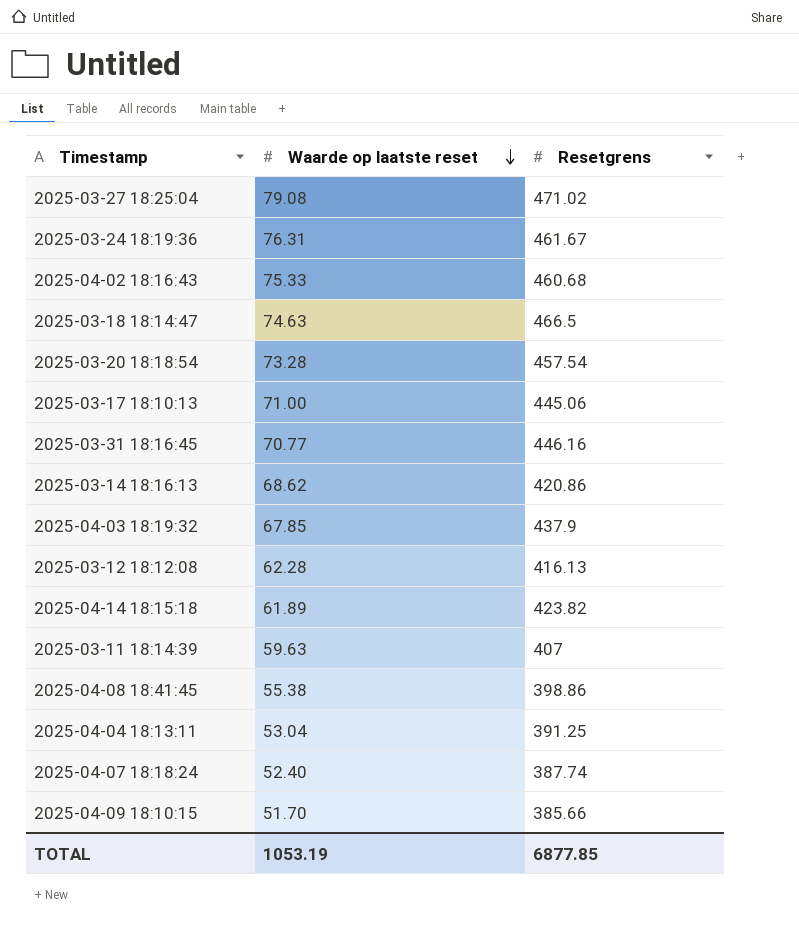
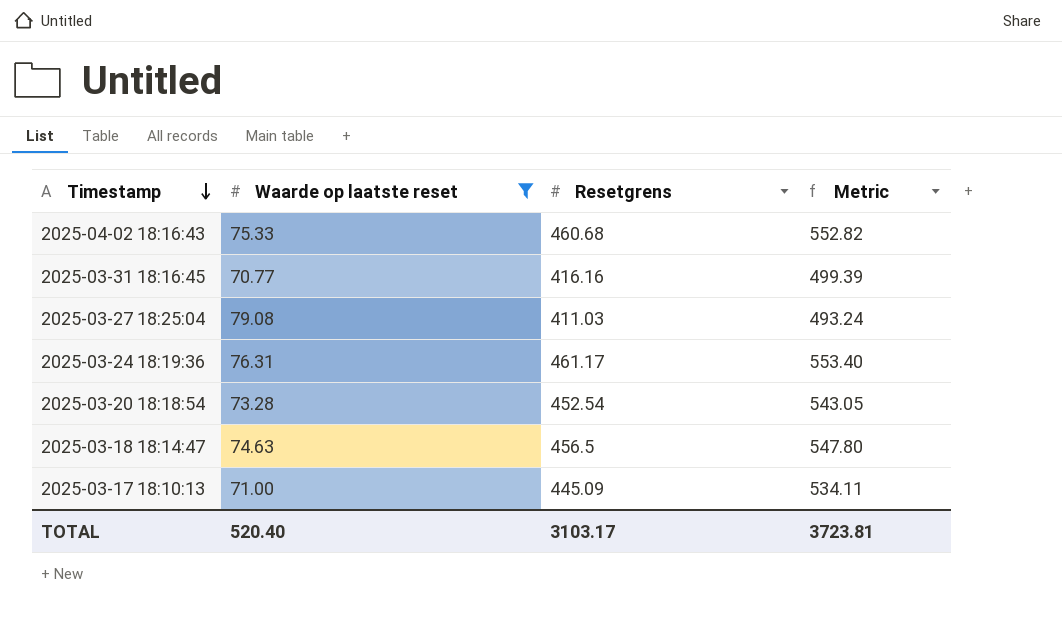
filter: none -> Waarde op laatste reset >= 70.77
row order: Waarde op laatste reset descending -> Timestamp descending
column Metric | formula: none -> [Resetgrens] * 1.2
2025-03-31 18:16:45 | Resetgrens: 446.16 -> 416.16
2025-03-27 18:25:04 | Resetgrens: 471.02 -> 411.03
2025-03-24 18:19:36 | Resetgrens: 461.67 -> 461.17
2025-03-20 18:18:54 | Resetgrens: 457.54 -> 452.54
2025-03-18 18:14:47 | Resetgrens: 466.5 -> 456.5
2025-03-17 18:10:13 | Resetgrens: 445.06 -> 445.09
TOTAL | Waarde op laatste reset: 1053.19 -> 520.40
TOTAL | Resetgrens: 6877.85 -> 3103.17

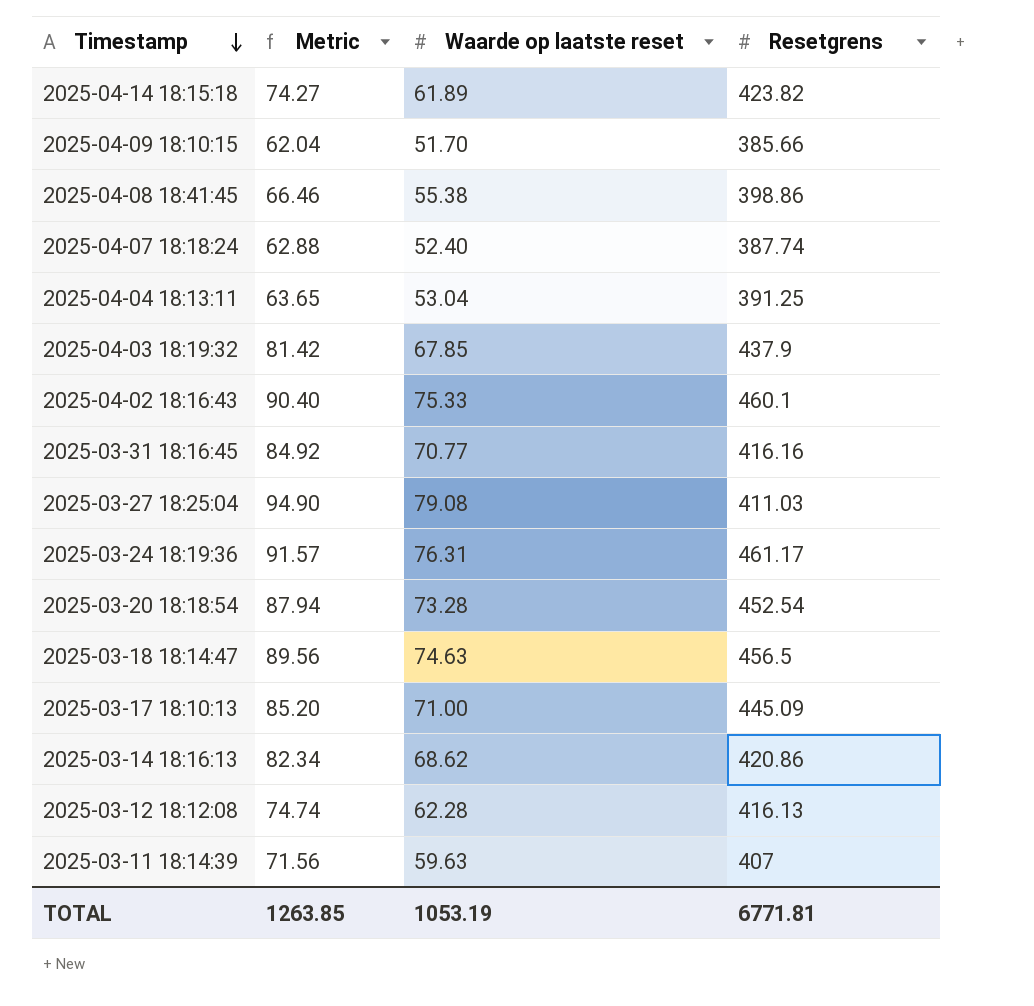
filter: Waarde op laatste reset >= 70.77 -> none
column Metric | formula: [Resetgrens] * 1.2 -> [Waarde op laatste reset] * 1.2
column Metric | position: 4 -> 2
2025-04-02 18:16:43 | Resetgrens: 460.68 -> 460.1
TOTAL | Metric: 3723.81 -> 1263.85
TOTAL | Waarde op laatste reset: 520.40 -> 1053.19
TOTAL | Resetgrens: 3103.17 -> 6771.81

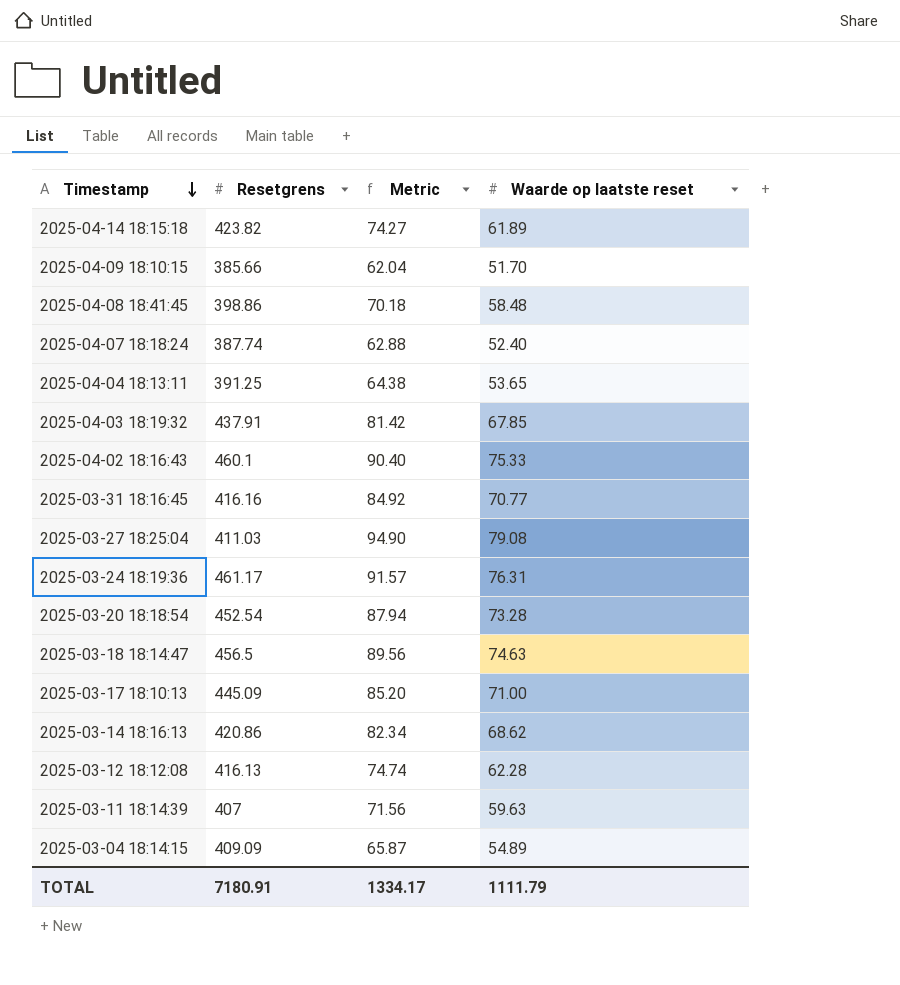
column Resetgrens | position: 4 -> 2
2025-04-08 18:41:45 | Metric: 66.46 -> 70.18
2025-04-08 18:41:45 | Waarde op laatste reset: 55.38 -> 58.48
2025-04-04 18:13:11 | Metric: 63.65 -> 64.38
2025-04-04 18:13:11 | Waarde op laatste reset: 53.04 -> 53.65
2025-04-03 18:19:32 | Resetgrens: 437.9 -> 437.91
row 2025-03-04 18:14:15: none -> 409.09 | 65.87 | 54.89
TOTAL | Resetgrens: 6771.81 -> 7180.91
TOTAL | Metric: 1263.85 -> 1334.17
TOTAL | Waarde op laatste reset: 1053.19 -> 1111.79

